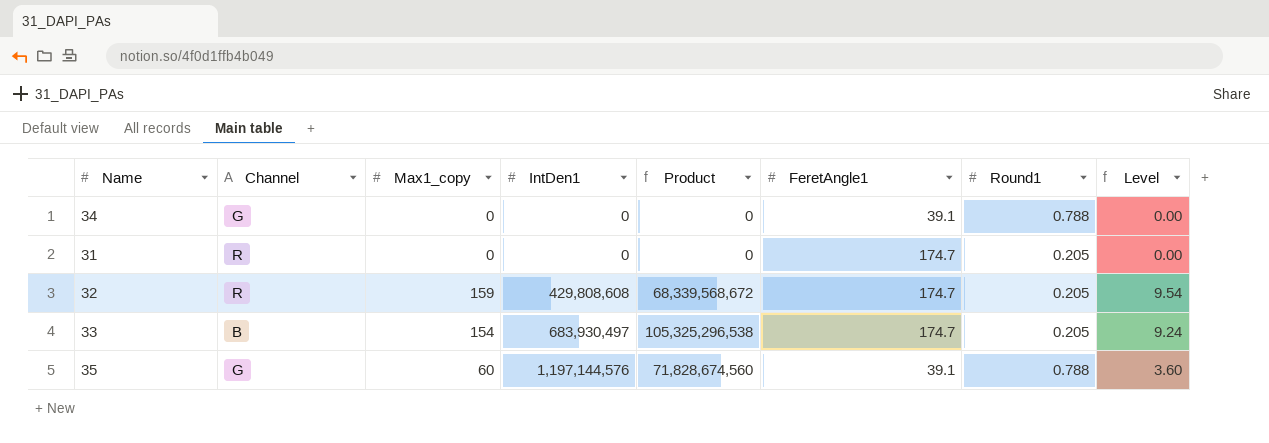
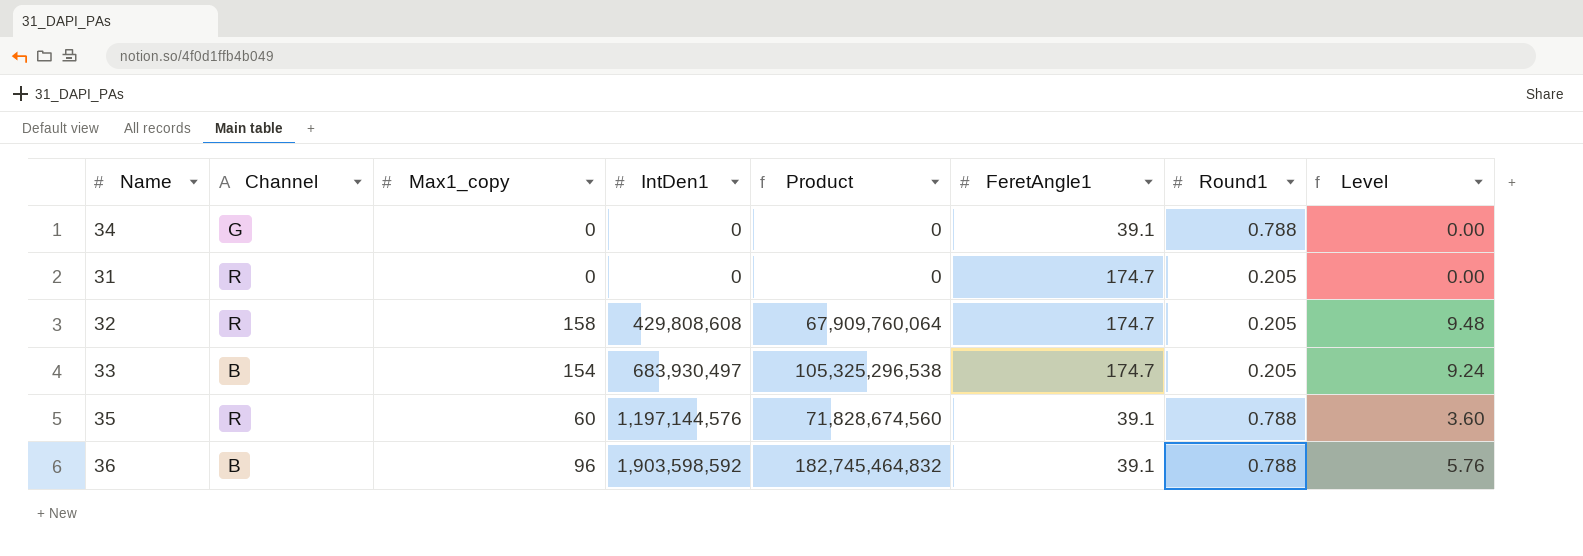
32 | Max1_copy: 159 -> 158
32 | Product: 68,339,568,672 -> 67,909,760,064
32 | Level: 9.54 -> 9.48
35 | Channel: G -> R
row 36: none -> B | 96 | 1,903,598,592 | 182,745,464,832 | 39.1 | 0.788 | 5.76

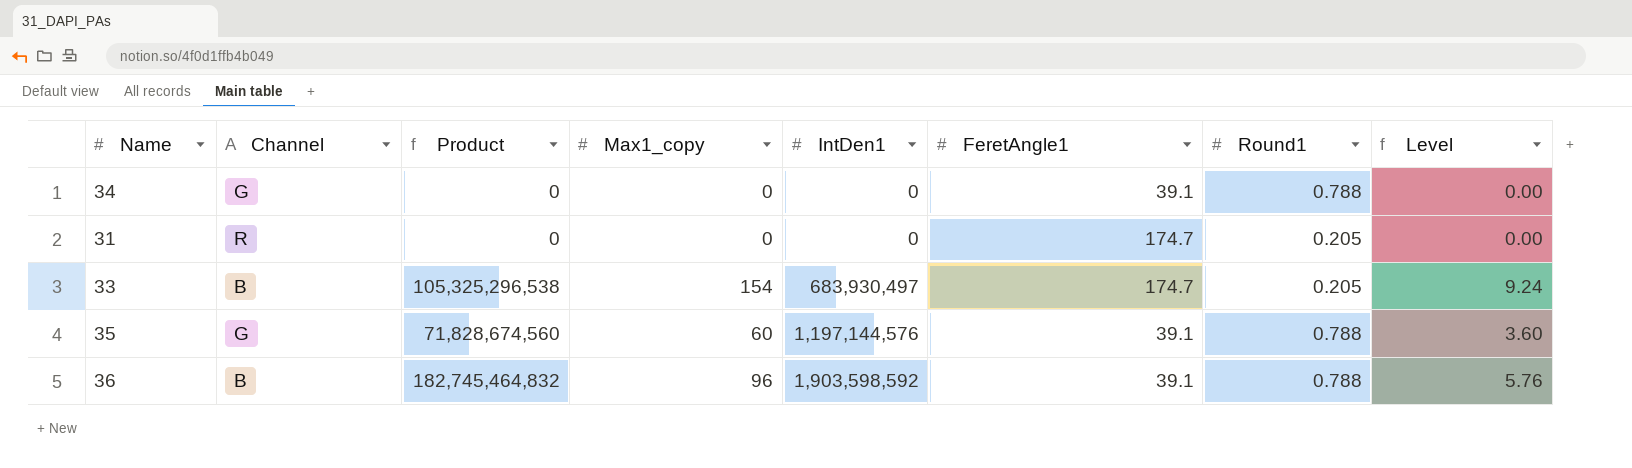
column Product | position: 5 -> 3
row 32: R | 158 | 429,808,608 | 67,909,760,064 | 174.7 | 0.205 | 9.48 -> none
35 | Channel: R -> G

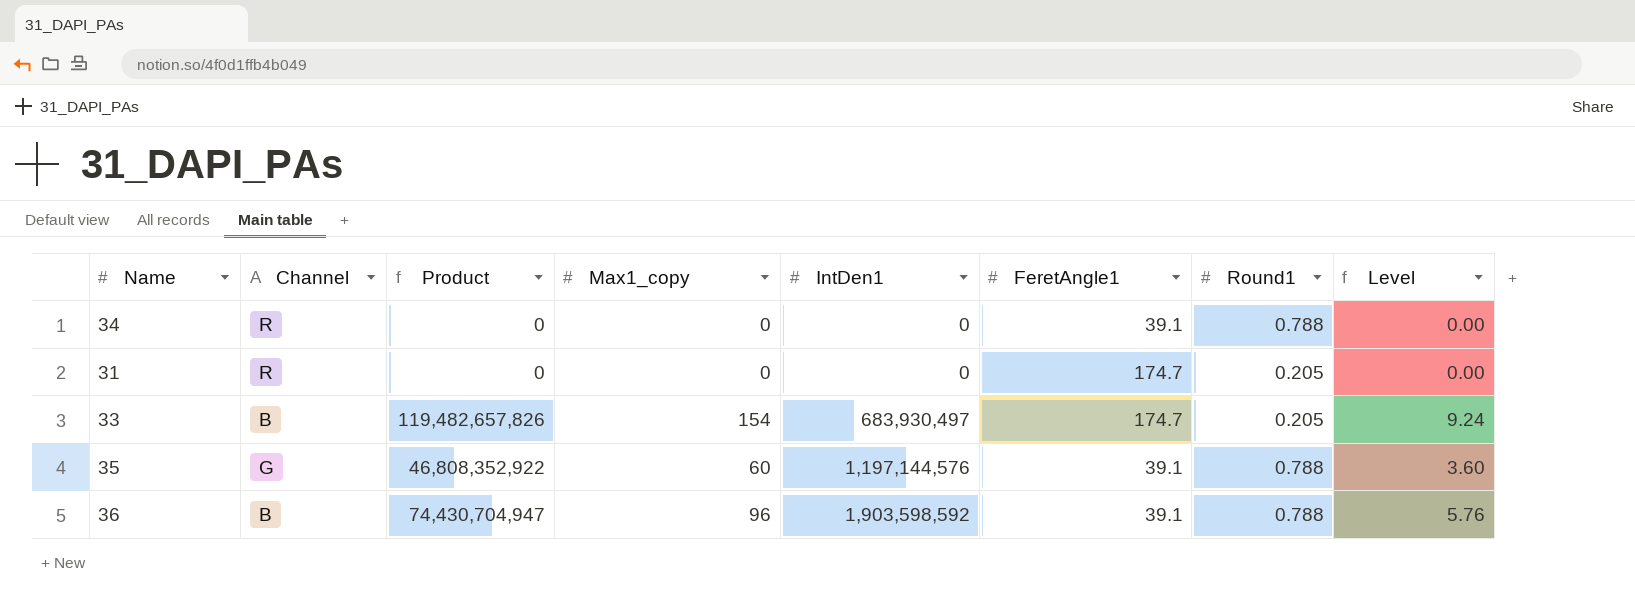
column Product | formula: [Max1_copy] * [IntDen1] -> [IntDen1] * [FeretAngle1]
34 | Channel: G -> R

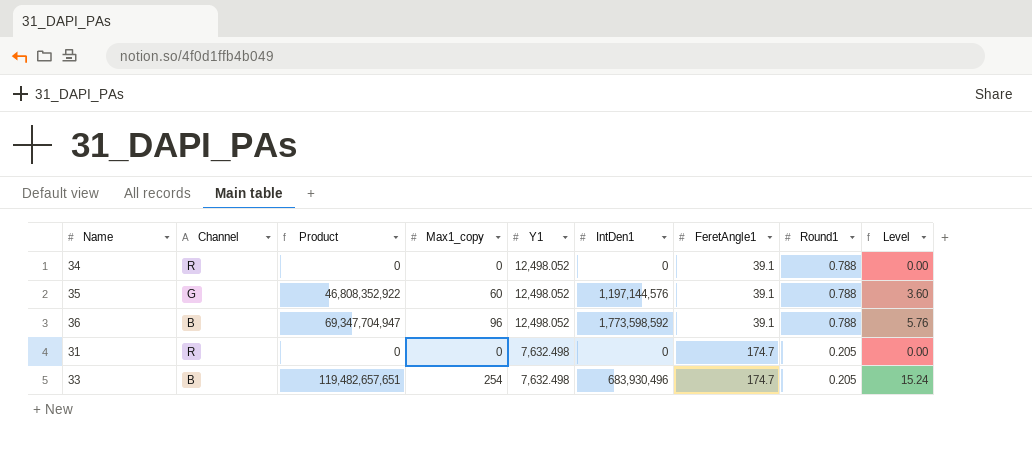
row order: IntDen1 ascending -> Y1 descending
column Y1 | position: none -> 5
36 | Product: 74,430,704,947 -> 69,347,704,947
36 | IntDen1: 1,903,598,592 -> 1,773,598,592
33 | Product: 119,482,657,826 -> 119,482,657,651
33 | Max1_copy: 154 -> 254
33 | IntDen1: 683,930,497 -> 683,930,496
33 | Level: 9.24 -> 15.24

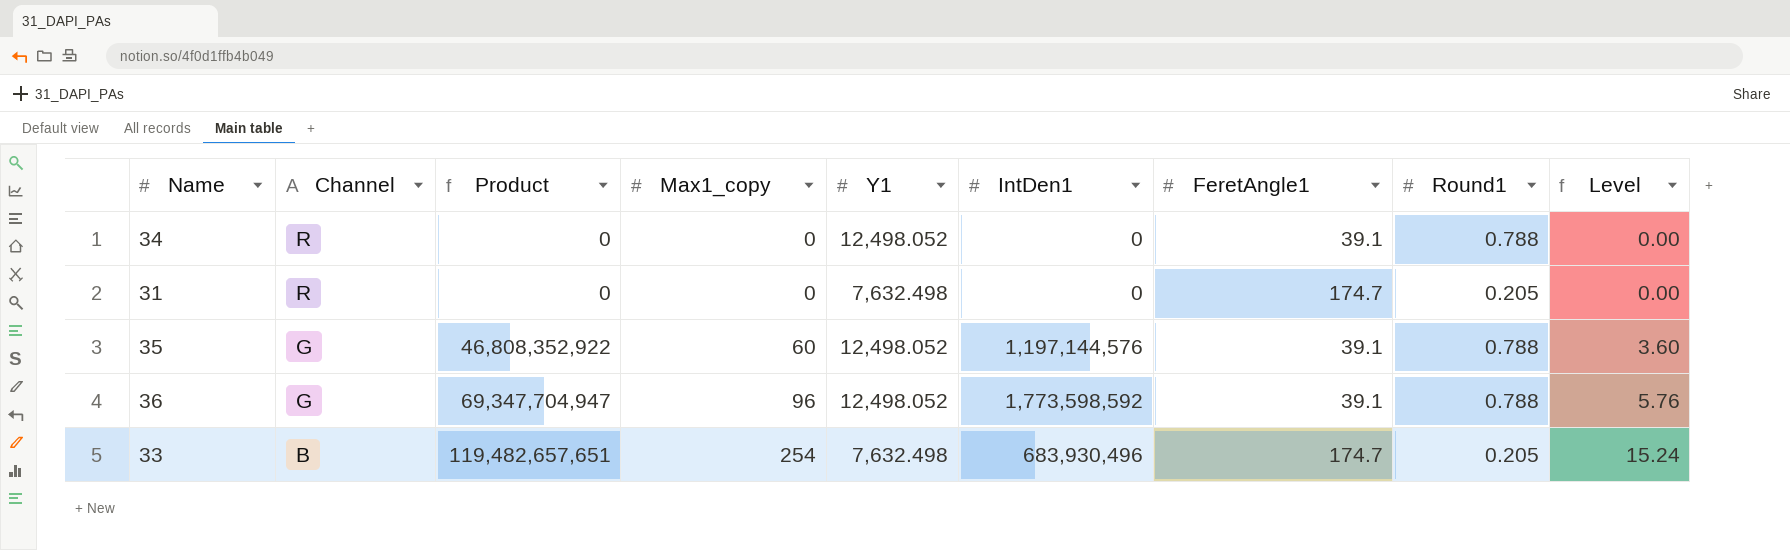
row order: Y1 descending -> Channel descending
36 | Channel: B -> G

